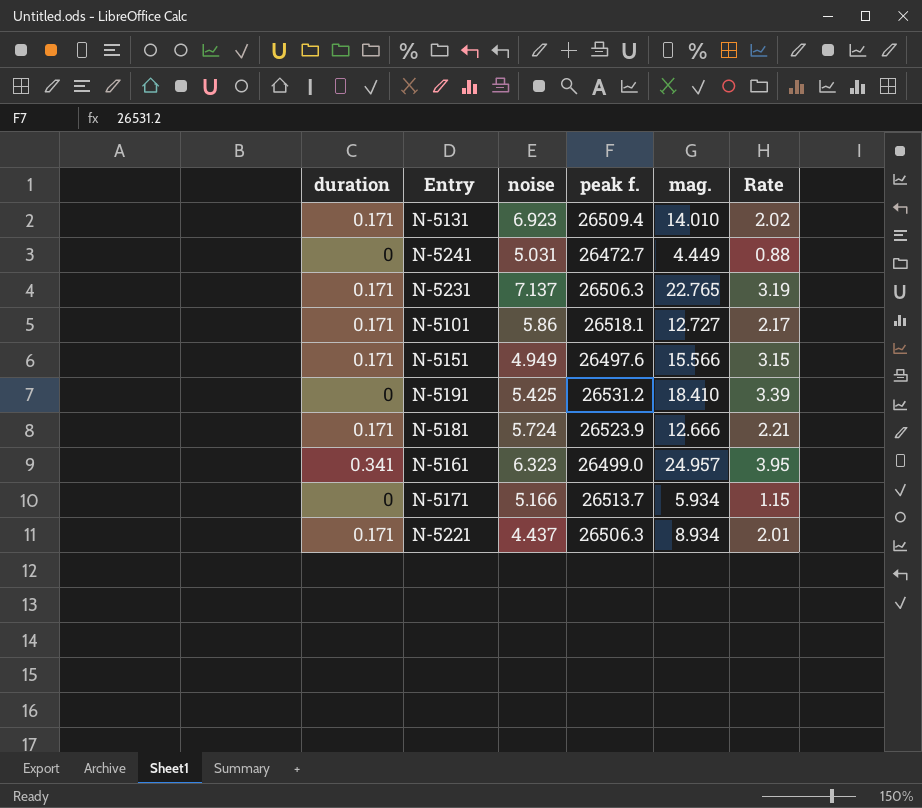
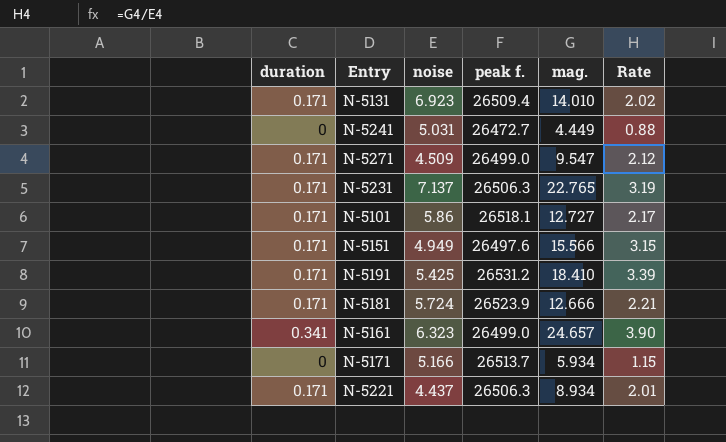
row N-5271: none -> 0.171 | 4.509 | 26499.0 | 9.547 | 2.12
N-5191 | duration: 0 -> 0.171
N-5161 | mag.: 24.957 -> 24.657
N-5161 | Rate: 3.95 -> 3.90

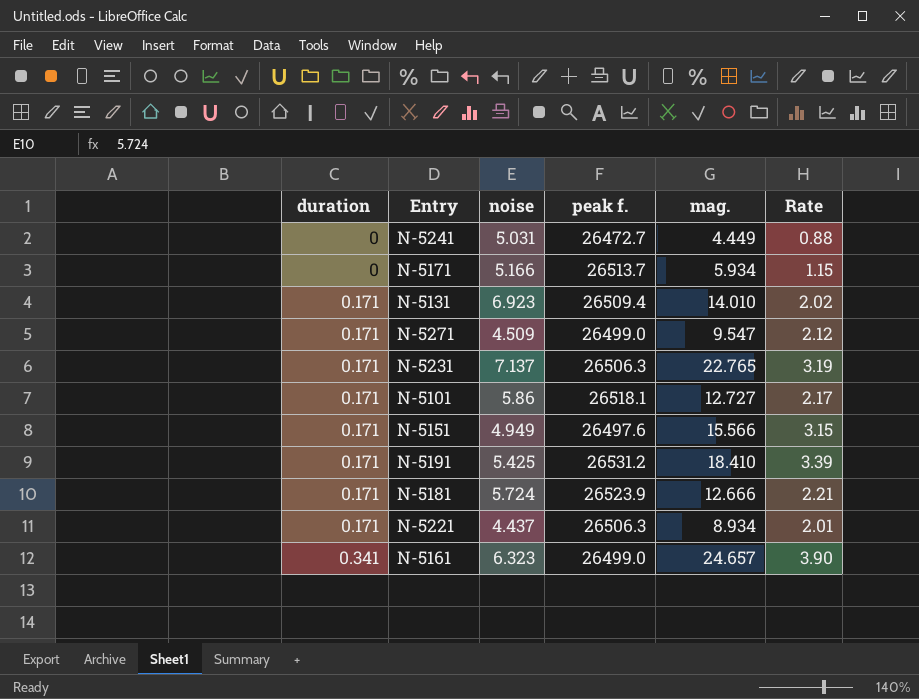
row order: none -> duration ascending

